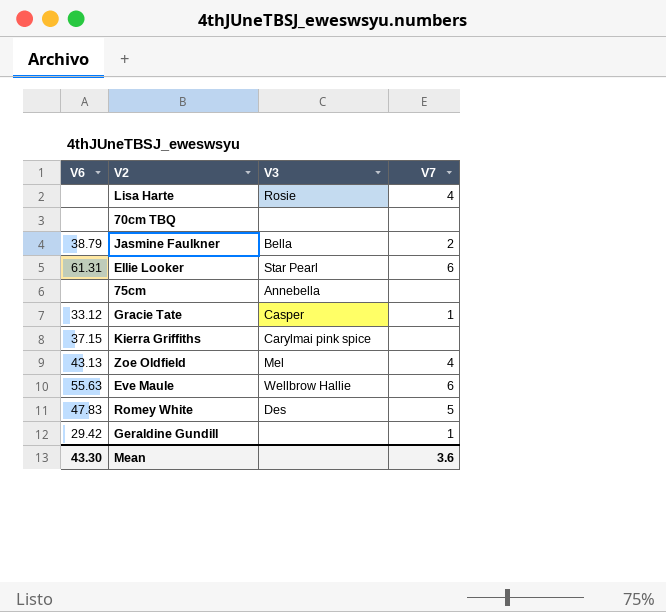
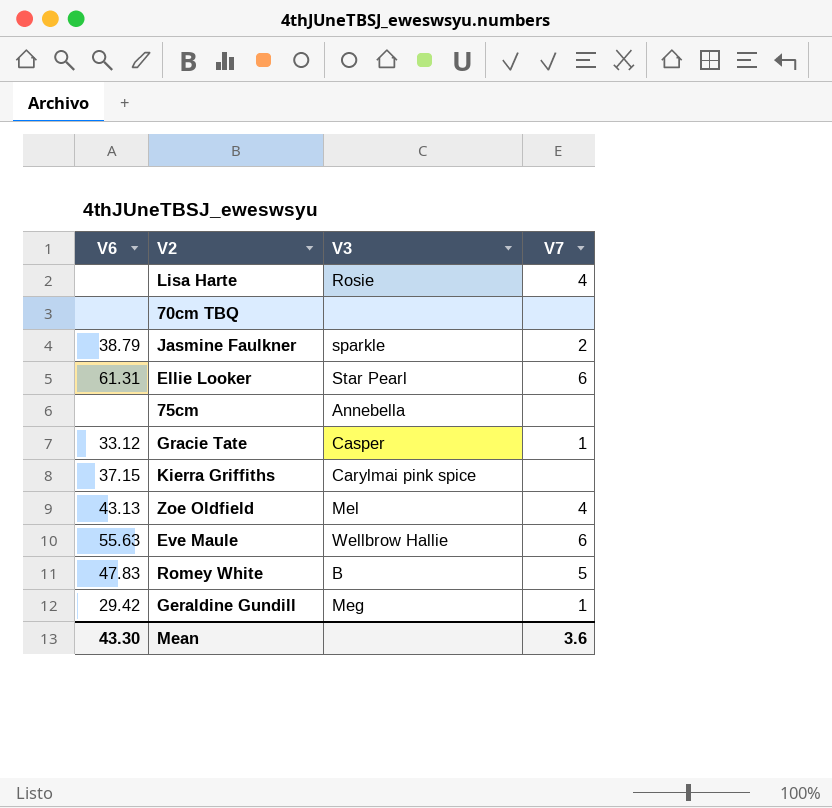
Jasmine Faulkner | V3: Bella -> sparkle
Romey White | V3: Des -> B
Geraldine Gundill | V3: none -> Meg

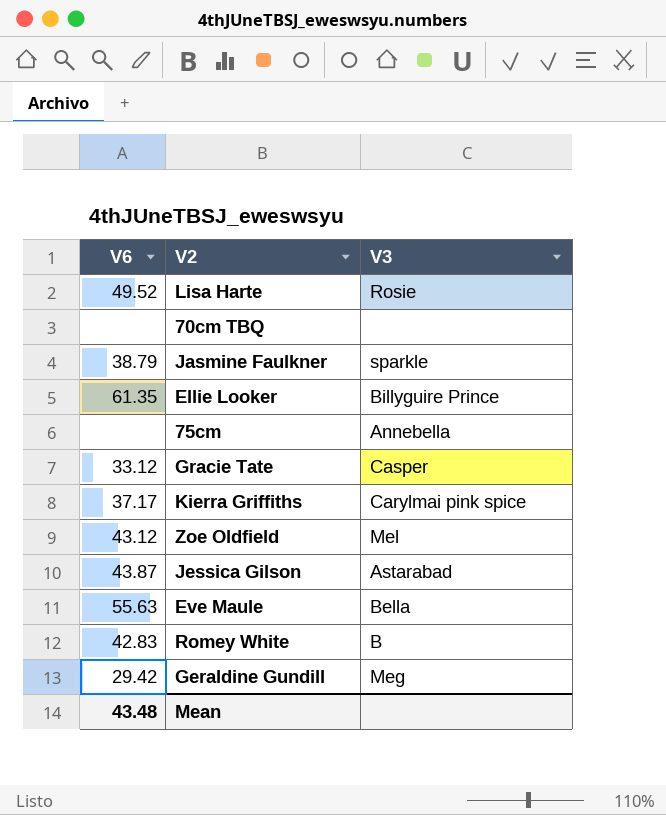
column V7 | position: 4 -> none
Lisa Harte | V6: none -> 49.52
Ellie Looker | V6: 61.31 -> 61.35
Ellie Looker | V3: Star Pearl -> Billyguire Prince
Kierra Griffiths | V6: 37.15 -> 37.17
Zoe Oldfield | V6: 43.13 -> 43.12
row Jessica Gilson: none -> 43.87 | Astarabad
Eve Maule | V3: Wellbrow Hallie -> Bella
Romey White | V6: 47.83 -> 42.83
Mean | V6: 43.30 -> 43.48

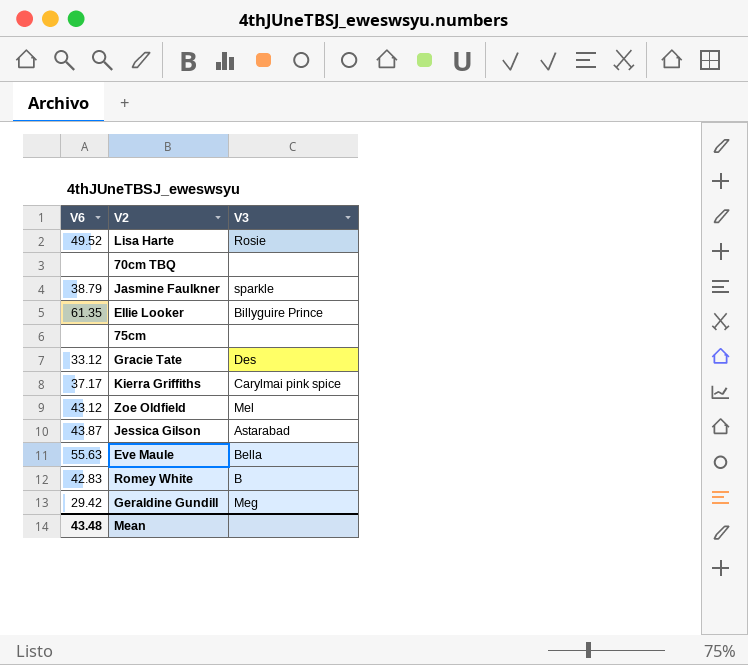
75cm | V3: Annebella -> none
Gracie Tate | V3: Casper -> Des

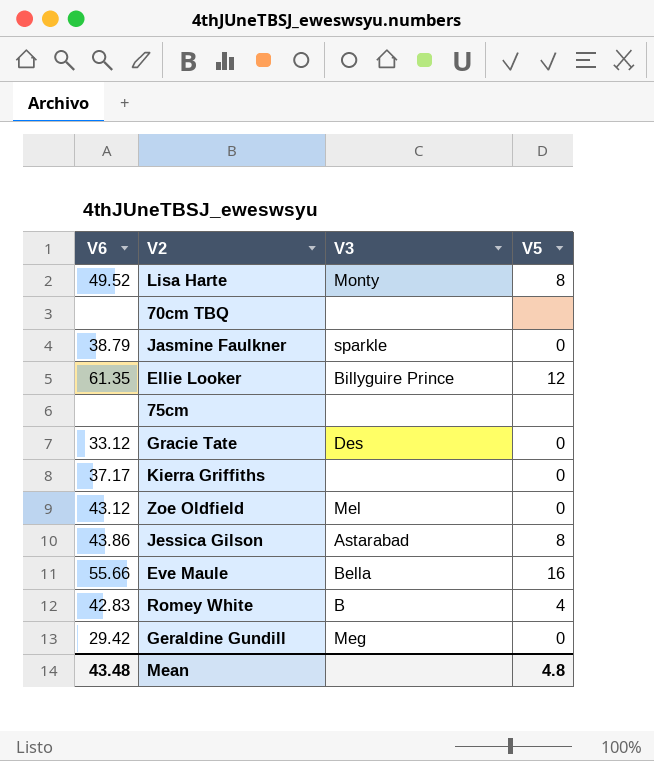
column V5 | position: none -> 4
Lisa Harte | V3: Rosie -> Monty
Kierra Griffiths | V3: Carylmai pink spice -> none
Jessica Gilson | V6: 43.87 -> 43.86
Eve Maule | V6: 55.63 -> 55.66

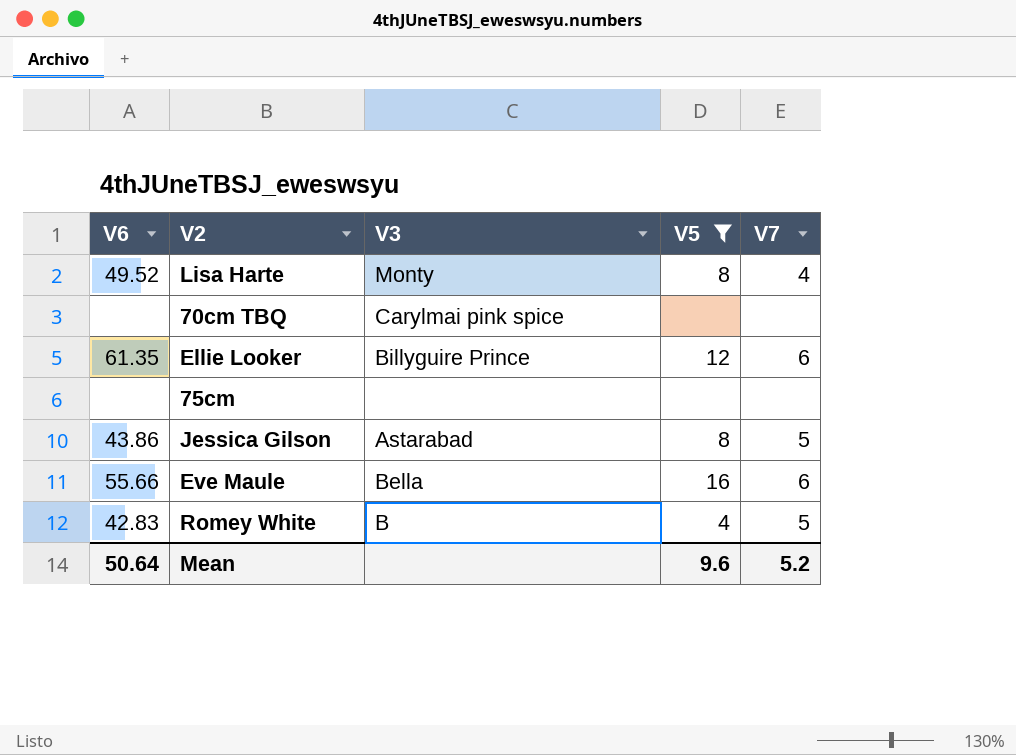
filter: none -> V5 != 0
column V7 | position: none -> 5
70cm TBQ | V3: none -> Carylmai pink spice
Mean | V6: 43.48 -> 50.64
Mean | V5: 4.8 -> 9.6

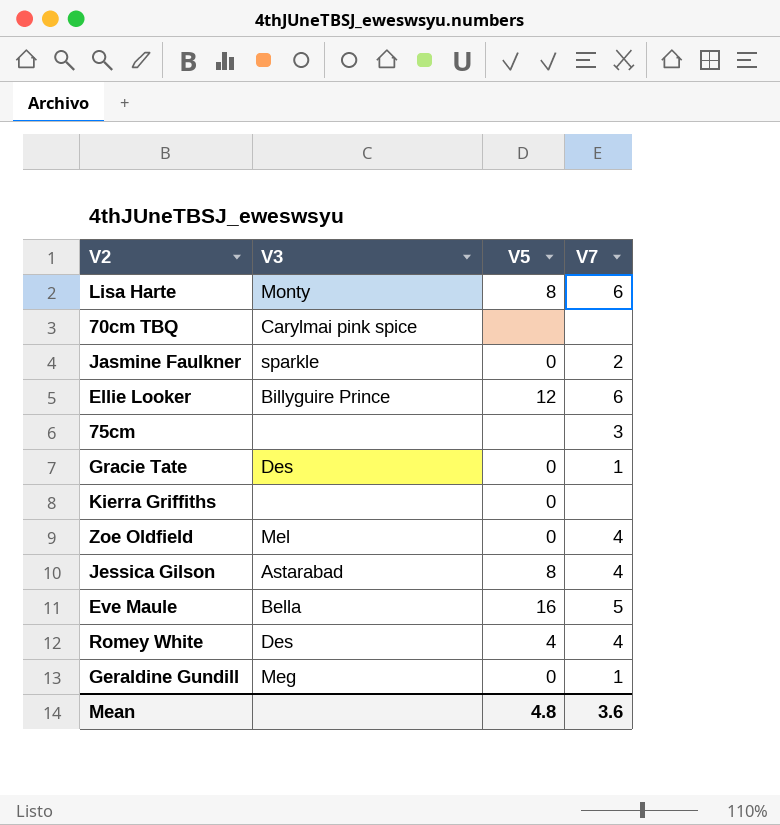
filter: V5 != 0 -> none
column V6 | position: 1 -> none
Lisa Harte | V7: 4 -> 6
75cm | V7: none -> 3
Jessica Gilson | V7: 5 -> 4
Eve Maule | V7: 6 -> 5
Romey White | V3: B -> Des
Romey White | V7: 5 -> 4
Mean | V5: 9.6 -> 4.8
Mean | V7: 5.2 -> 3.6

